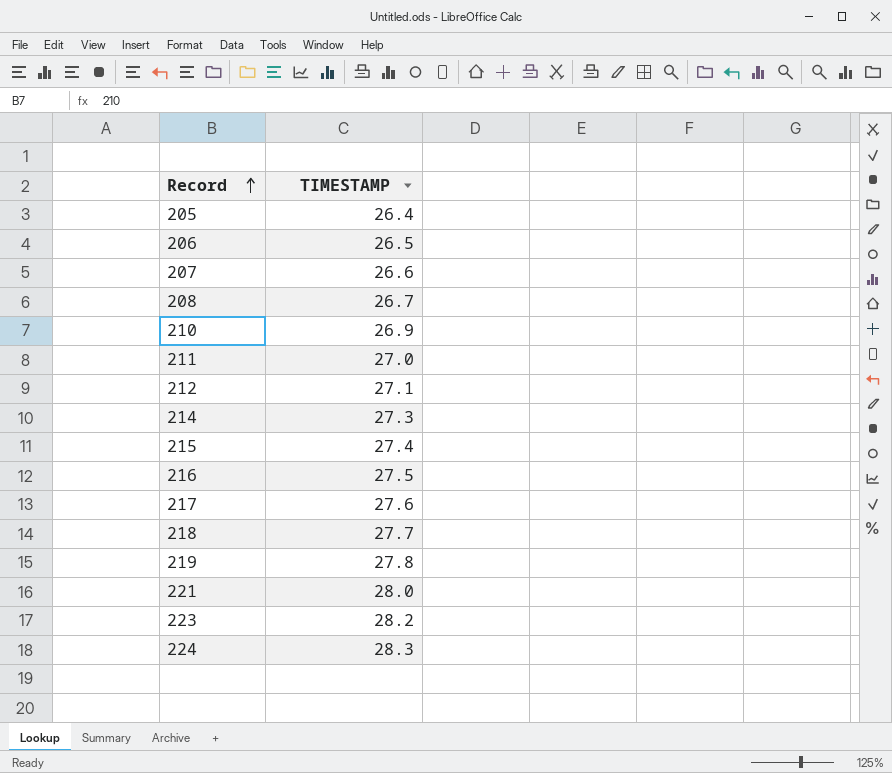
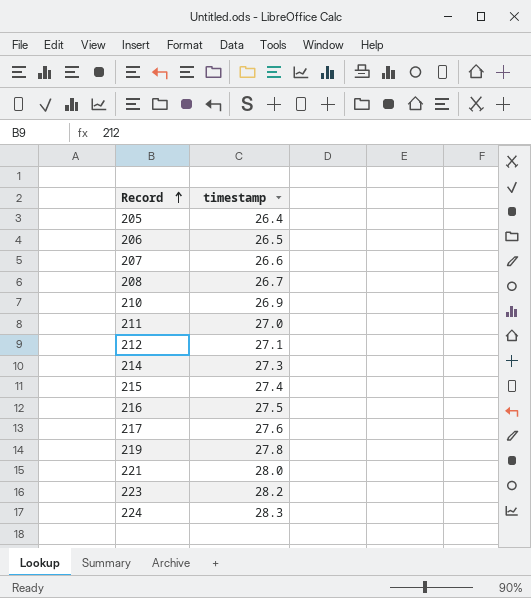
column name: TIMESTAMP -> timestamp
row 218: 27.7 -> none

